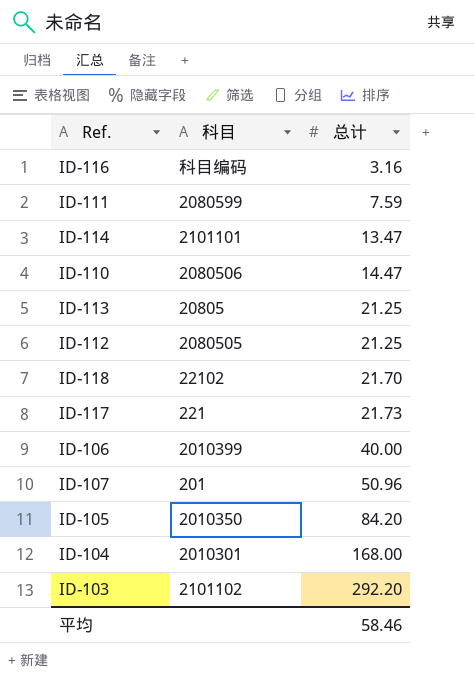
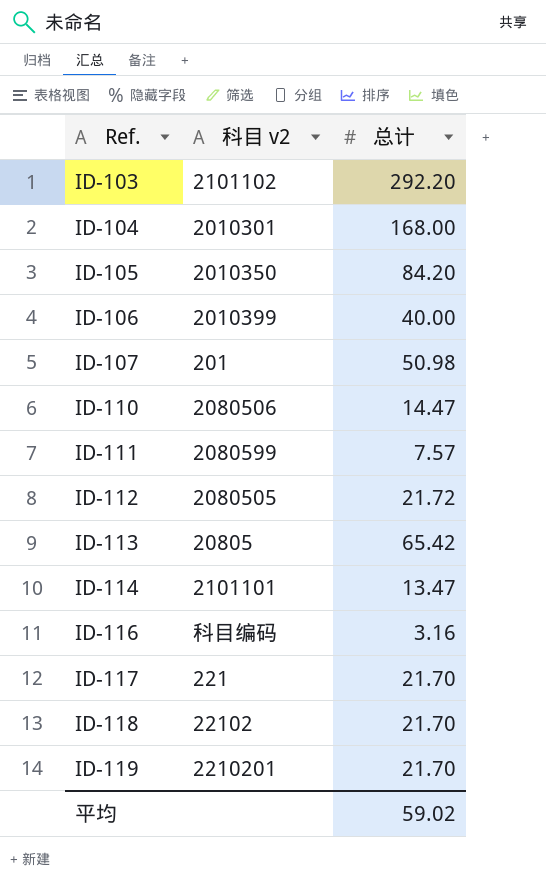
row order: 总计 ascending -> Ref. ascending
column name: 科目 -> 科目 v2
ID-107 | 总计: 50.96 -> 50.98
ID-111 | 总计: 7.59 -> 7.57
ID-112 | 总计: 21.25 -> 21.72
ID-113 | 总计: 21.25 -> 65.42
ID-117 | 总计: 21.73 -> 21.70
row ID-119: none -> 2210201 | 21.70
平均 | 总计: 58.46 -> 59.02

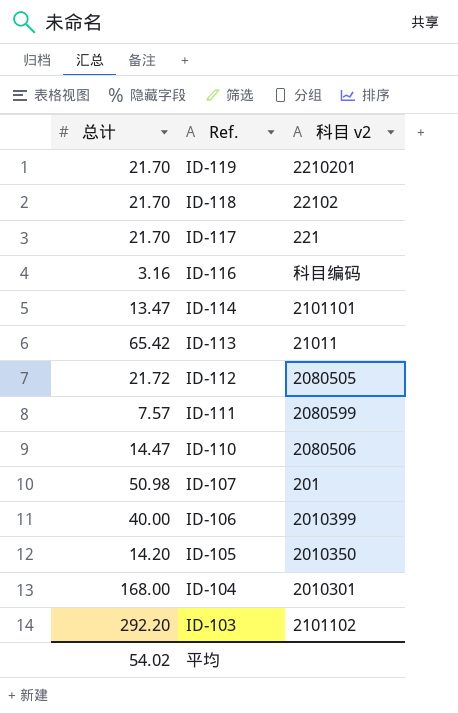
row order: Ref. ascending -> Ref. descending
column 总计 | position: 3 -> 1
ID-113 | 科目 v2: 20805 -> 21011
ID-105 | 总计: 84.20 -> 14.20
平均 | 总计: 59.02 -> 54.02

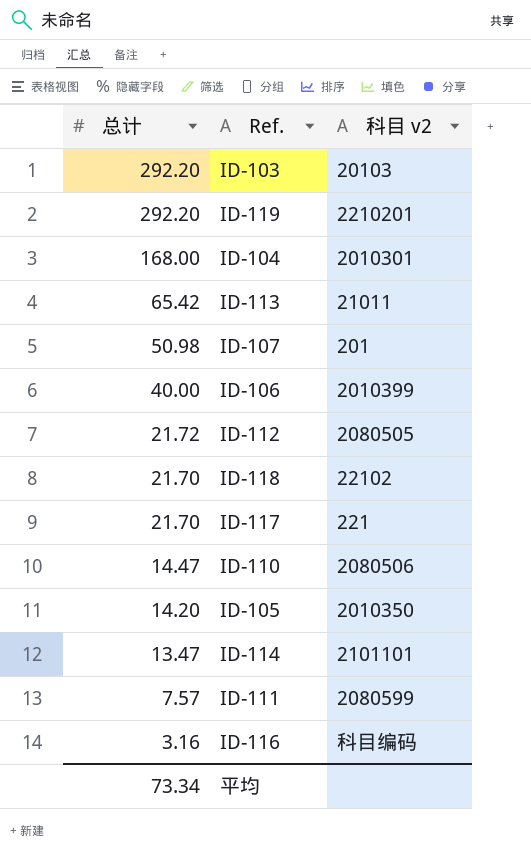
row order: Ref. descending -> 总计 descending
ID-103 | 科目 v2: 2101102 -> 20103
ID-119 | 总计: 21.70 -> 292.20
平均 | 总计: 54.02 -> 73.34

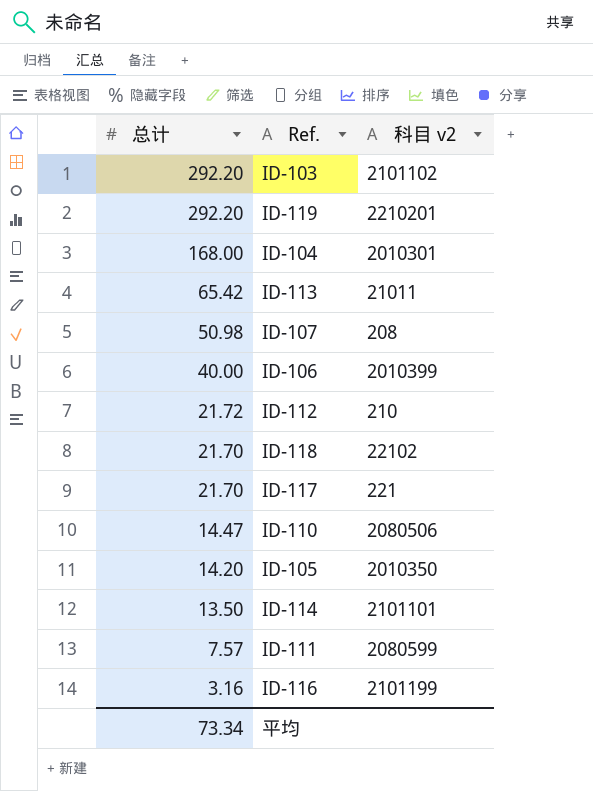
ID-103 | 科目 v2: 20103 -> 2101102
ID-107 | 科目 v2: 201 -> 208
ID-112 | 科目 v2: 2080505 -> 210
ID-114 | 总计: 13.47 -> 13.50
ID-116 | 科目 v2: 科目编码 -> 2101199

